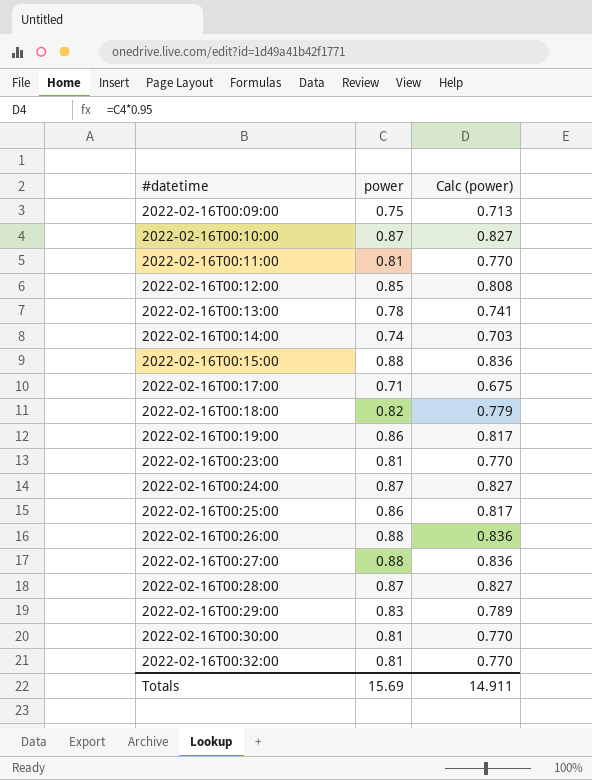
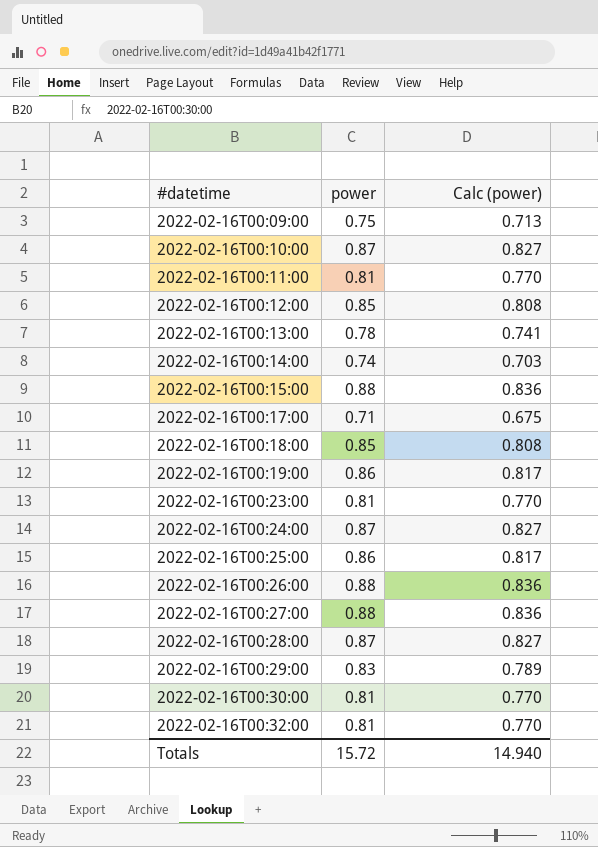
2022-02-16T00:18:00 | power: 0.82 -> 0.85
2022-02-16T00:18:00 | Calc (power): 0.779 -> 0.808
Totals | power: 15.69 -> 15.72
Totals | Calc (power): 14.911 -> 14.940

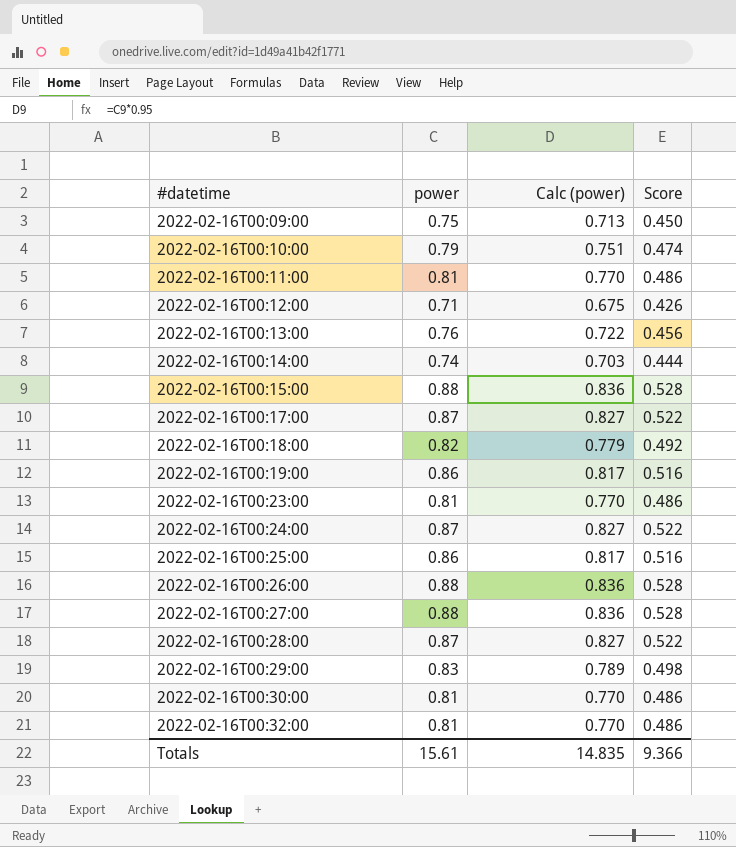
column Score | formula: none -> [power] * 0.6
2022-02-16T00:10:00 | power: 0.87 -> 0.79
2022-02-16T00:10:00 | Calc (power): 0.827 -> 0.751
2022-02-16T00:12:00 | power: 0.85 -> 0.71
2022-02-16T00:12:00 | Calc (power): 0.808 -> 0.675
2022-02-16T00:13:00 | power: 0.78 -> 0.76
2022-02-16T00:13:00 | Calc (power): 0.741 -> 0.722
2022-02-16T00:17:00 | power: 0.71 -> 0.87
2022-02-16T00:17:00 | Calc (power): 0.675 -> 0.827
2022-02-16T00:18:00 | power: 0.85 -> 0.82
2022-02-16T00:18:00 | Calc (power): 0.808 -> 0.779
Totals | power: 15.72 -> 15.61
Totals | Calc (power): 14.940 -> 14.835

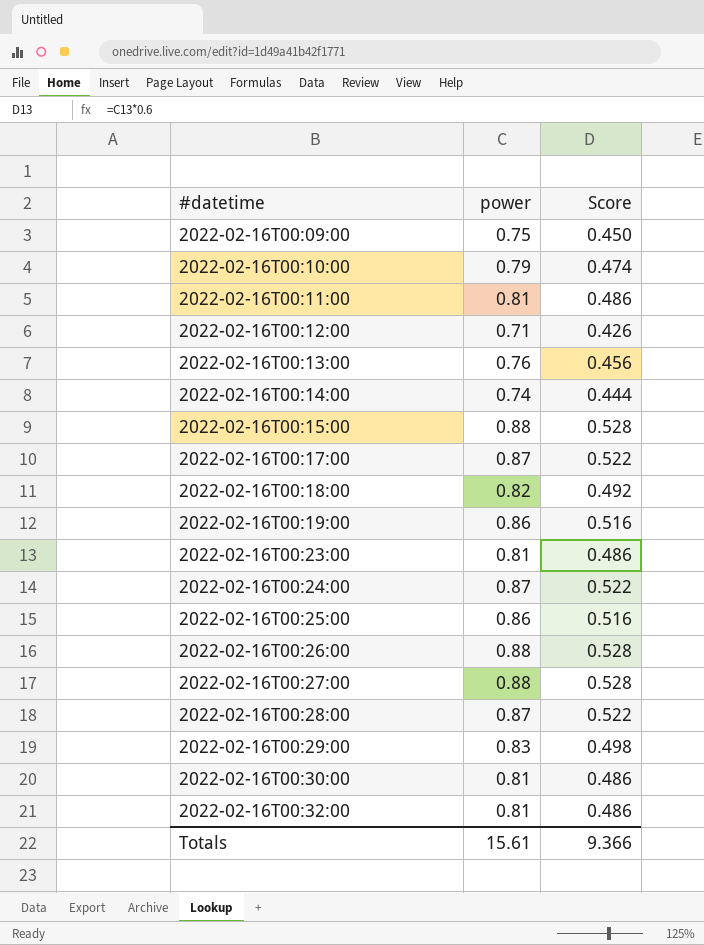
column Calc (power) | formula: [power] * 0.95 -> none

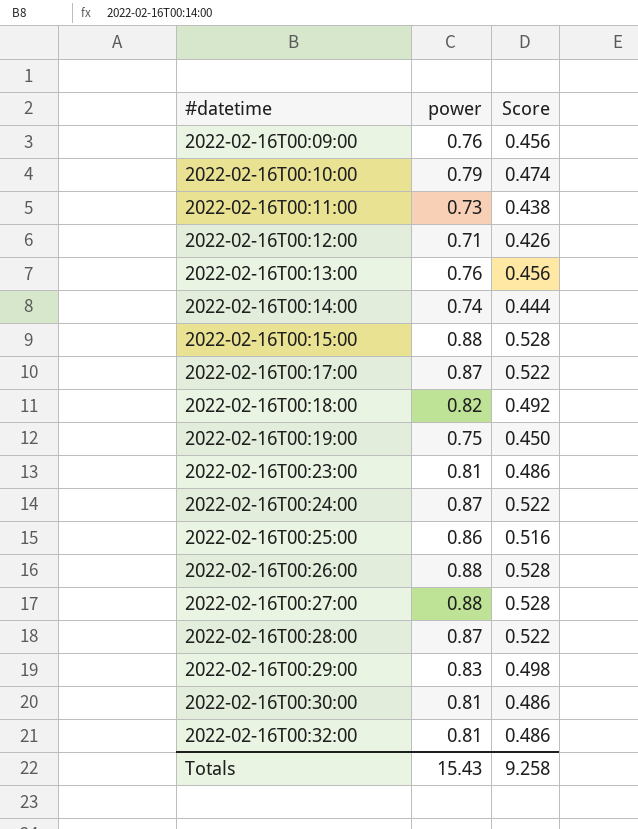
2022-02-16T00:09:00 | power: 0.75 -> 0.76
2022-02-16T00:09:00 | Score: 0.450 -> 0.456
2022-02-16T00:11:00 | power: 0.81 -> 0.73
2022-02-16T00:11:00 | Score: 0.486 -> 0.438
2022-02-16T00:19:00 | power: 0.86 -> 0.75
2022-02-16T00:19:00 | Score: 0.516 -> 0.450
Totals | power: 15.61 -> 15.43
Totals | Score: 9.366 -> 9.258

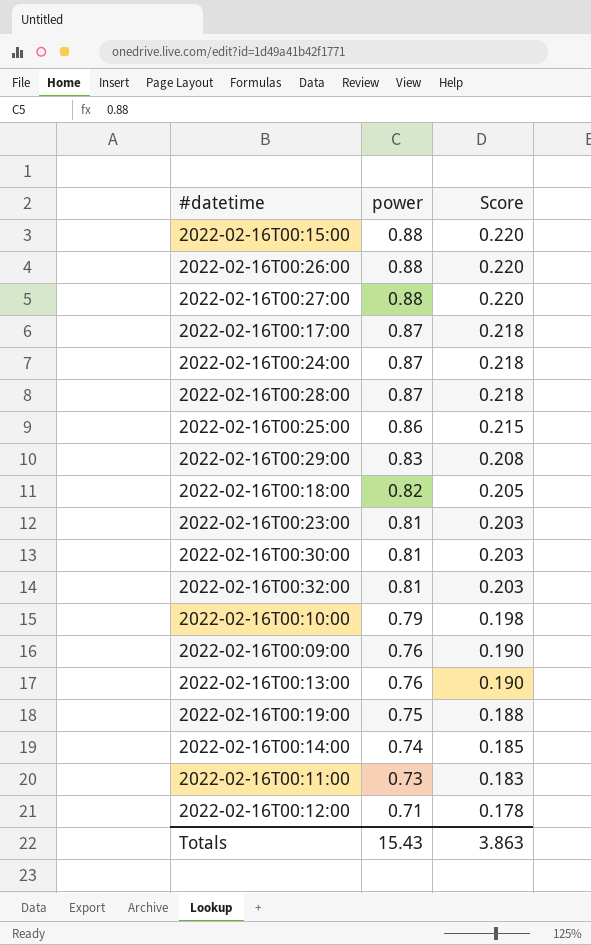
row order: #datetime ascending -> power descending
column Score | formula: [power] * 0.6 -> [power] * 0.25
Totals | Score: 9.258 -> 3.863

